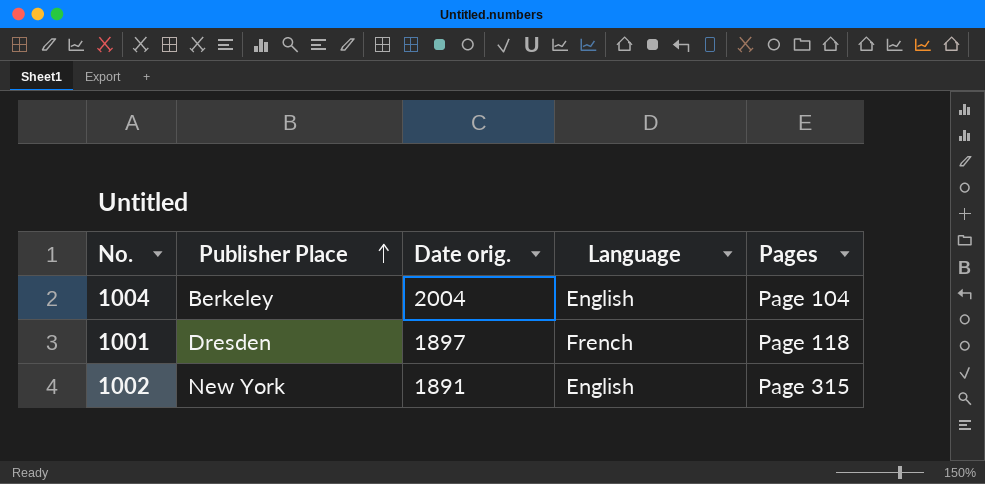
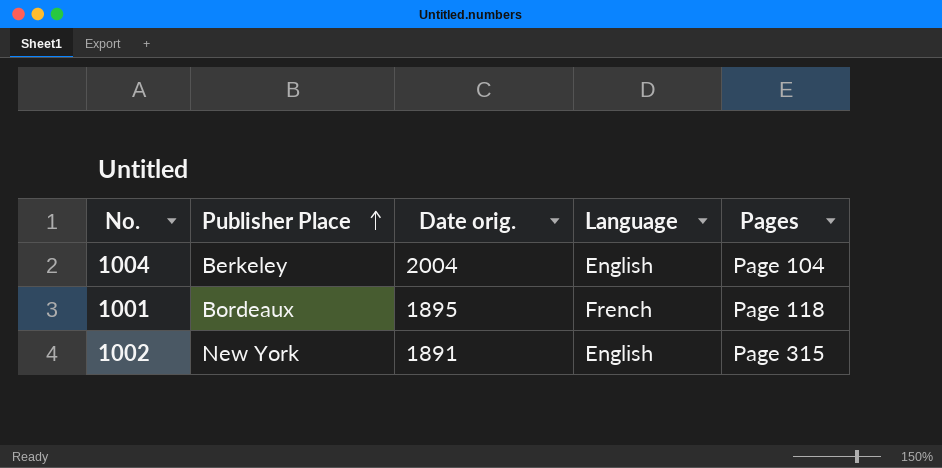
1001 | Publisher Place: Dresden -> Bordeaux
1001 | Date orig.: 1897 -> 1895

